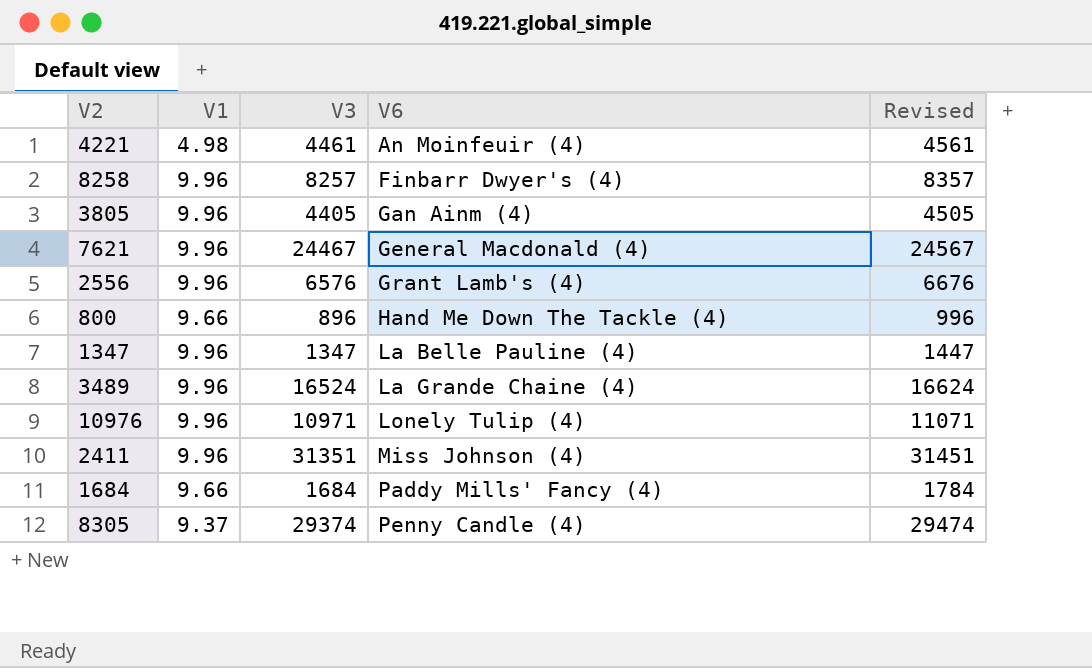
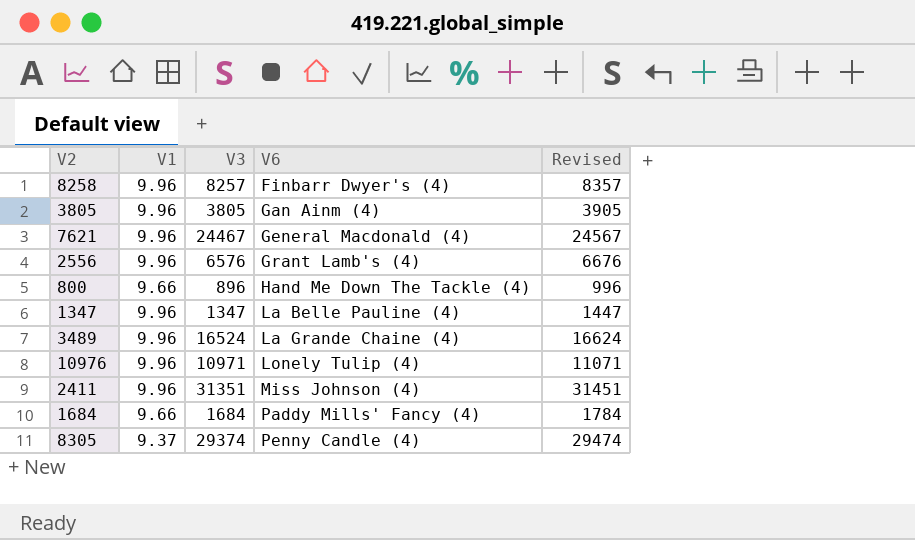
row 4221: 4.98 | 4461 | An Moinfeuir (4) | 4561 -> none
3805 | V3: 4405 -> 3805
3805 | Revised: 4505 -> 3905

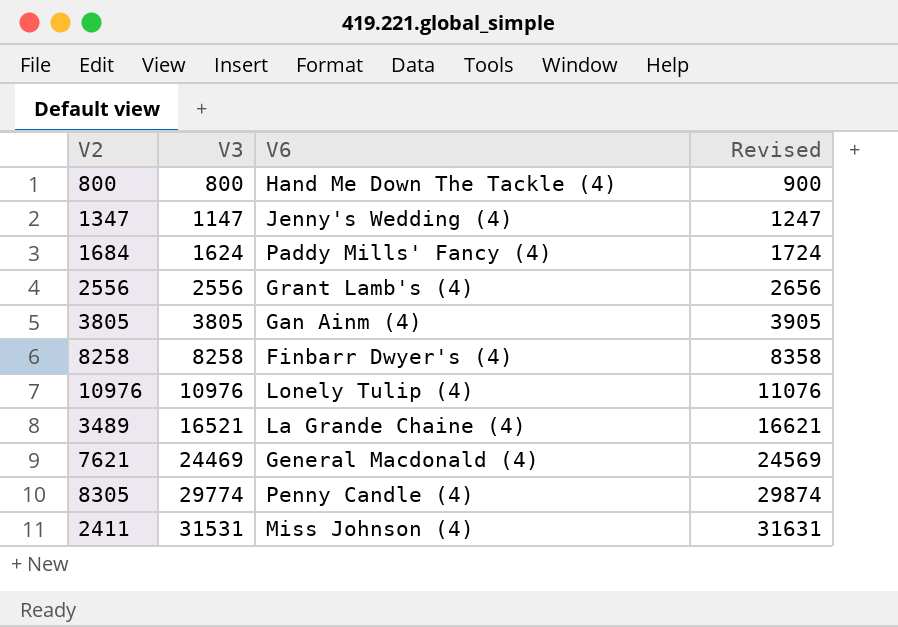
row order: V6 ascending -> V3 ascending
column V1 | position: 2 -> none
800 | V3: 896 -> 800
800 | Revised: 996 -> 900
1347 | V3: 1347 -> 1147
1347 | V6: La Belle Pauline (4) -> Jenny's Wedding (4)
1347 | Revised: 1447 -> 1247
1684 | V3: 1684 -> 1624
1684 | Revised: 1784 -> 1724
2556 | V3: 6576 -> 2556
2556 | Revised: 6676 -> 2656
8258 | V3: 8257 -> 8258
8258 | Revised: 8357 -> 8358
10976 | V3: 10971 -> 10976
10976 | Revised: 11071 -> 11076
3489 | V3: 16524 -> 16521
3489 | Revised: 16624 -> 16621
7621 | V3: 24467 -> 24469
7621 | Revised: 24567 -> 24569
8305 | V3: 29374 -> 29774
8305 | Revised: 29474 -> 29874
2411 | V3: 31351 -> 31531
2411 | Revised: 31451 -> 31631

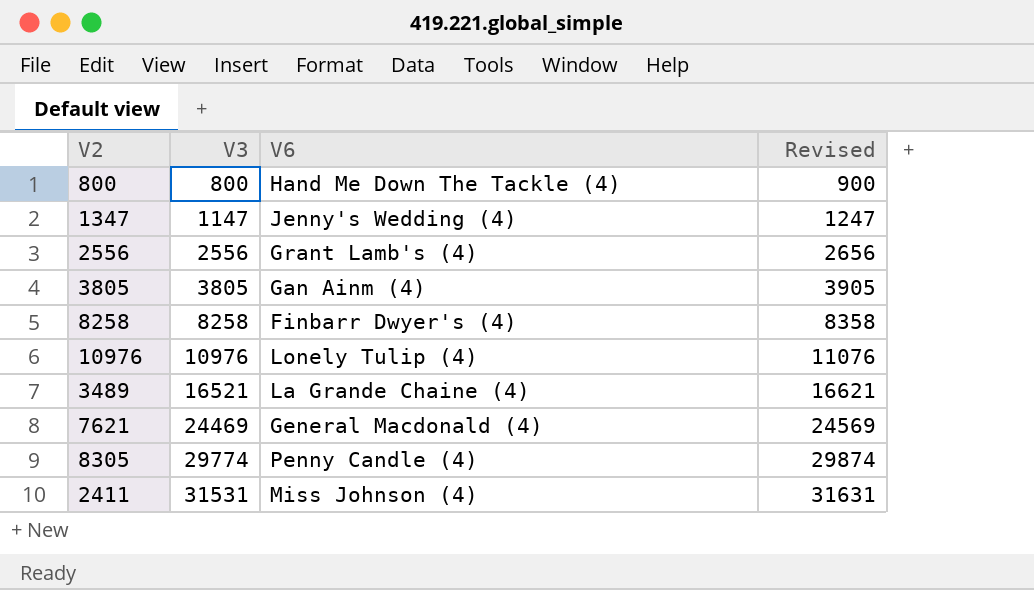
row 1684: 1624 | Paddy Mills' Fancy (4) | 1724 -> none

